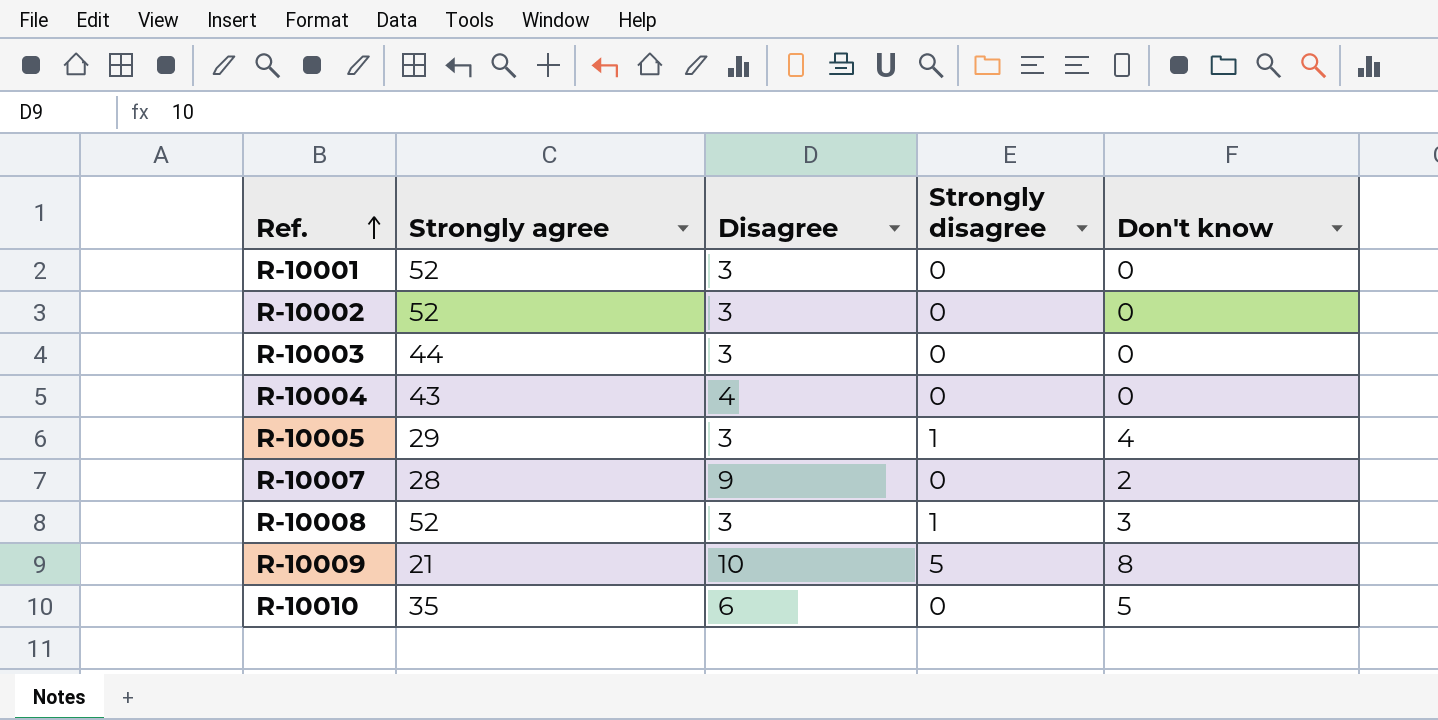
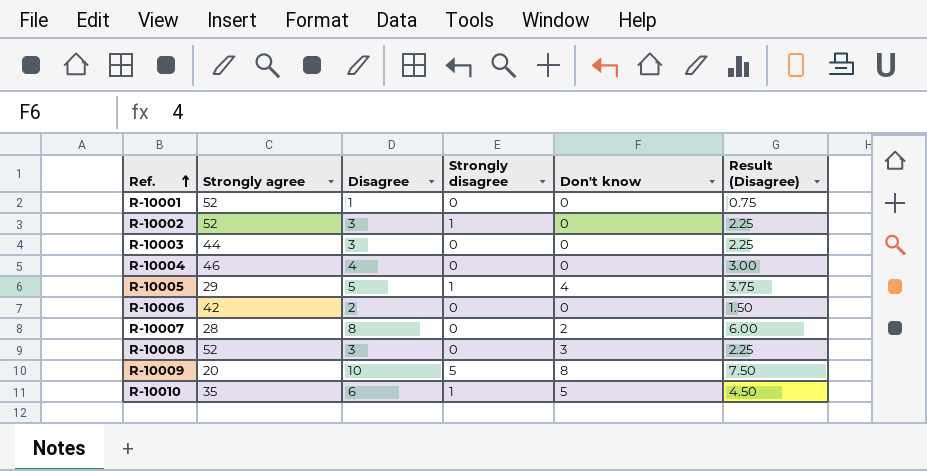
column Result (Disagree) | formula: none -> [Disagree] * 0.75
R-10001 | Disagree: 3 -> 1
R-10002 | Strongly disagree: 0 -> 1
R-10004 | Strongly agree: 43 -> 46
R-10005 | Disagree: 3 -> 5
row R-10006: none -> 42 | 2 | 0 | 0 | 1.50
R-10007 | Disagree: 9 -> 8
R-10008 | Strongly disagree: 1 -> 0
R-10009 | Strongly agree: 21 -> 20
R-10010 | Strongly disagree: 0 -> 1

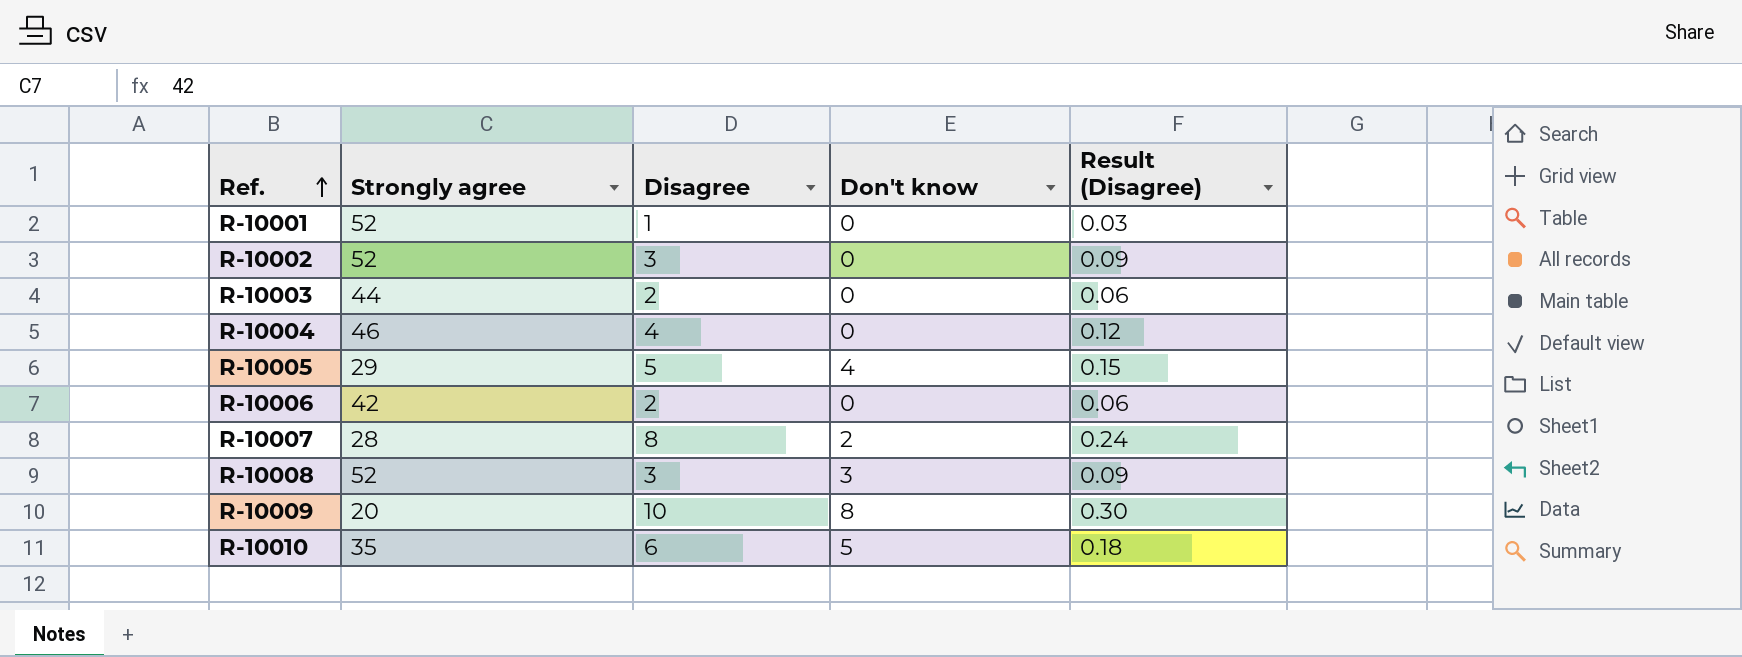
column Strongly disagree | position: 4 -> none
column Result (Disagree) | formula: [Disagree] * 0.75 -> [Disagree] * 0.03
R-10003 | Disagree: 3 -> 2

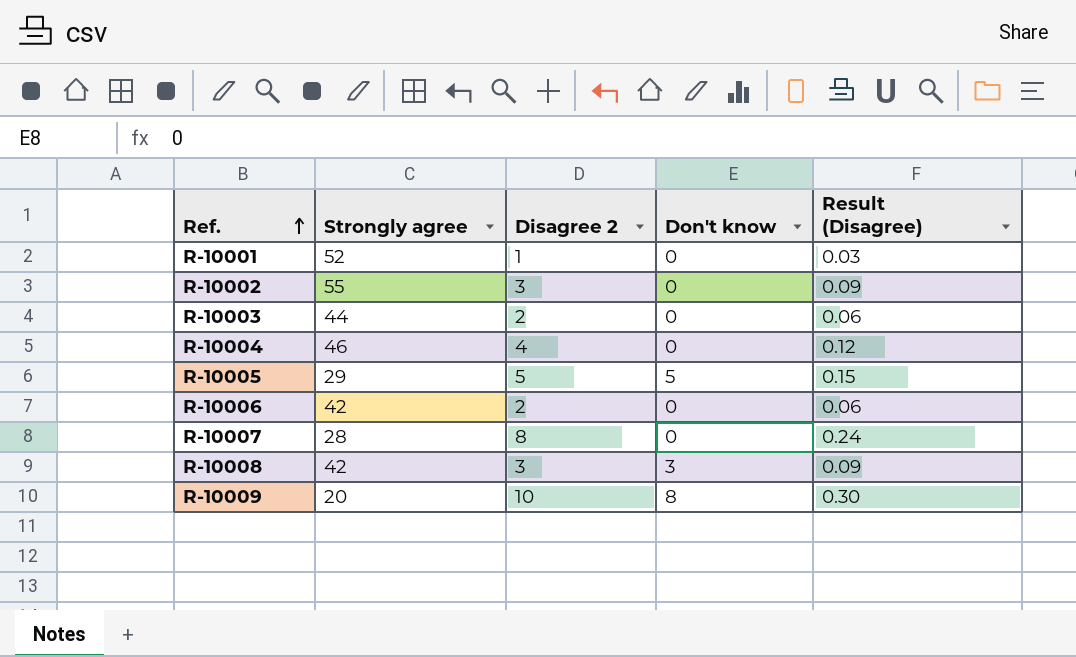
column name: Disagree -> Disagree 2
row R-10010: 35 | 6 | 5 | 0.18 -> none
R-10002 | Strongly agree: 52 -> 55
R-10005 | Don't know: 4 -> 5
R-10007 | Don't know: 2 -> 0
R-10008 | Strongly agree: 52 -> 42

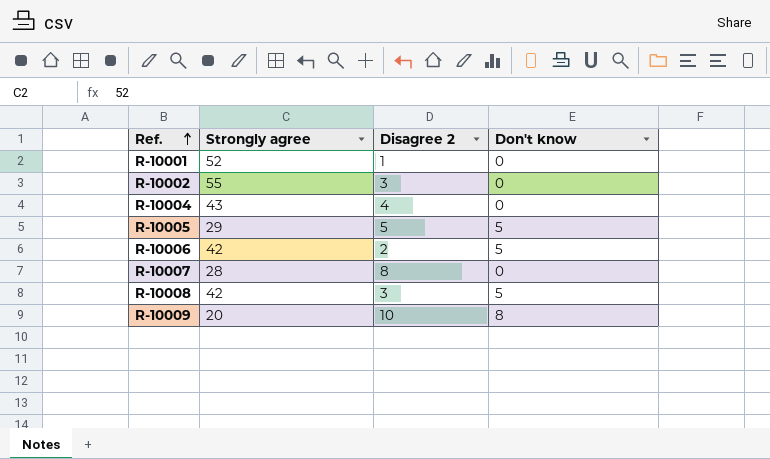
column Result (Disagree) | formula: [Disagree 2] * 0.03 -> none
row R-10003: 44 | 2 | 0 | 0.06 -> none
R-10004 | Strongly agree: 46 -> 43
R-10006 | Don't know: 0 -> 5
R-10008 | Don't know: 3 -> 5

